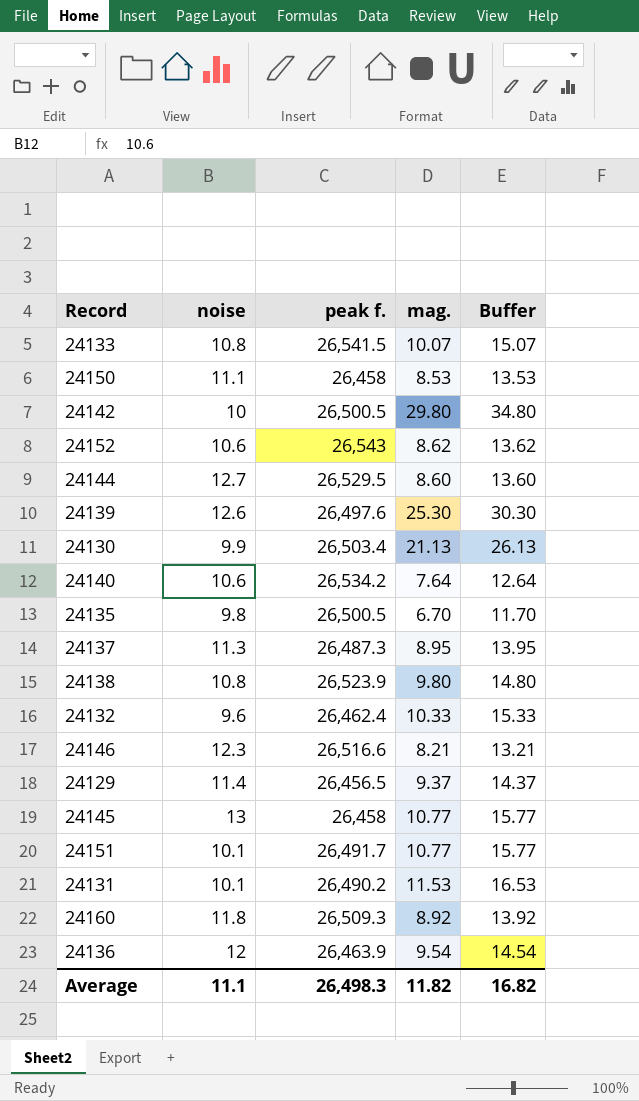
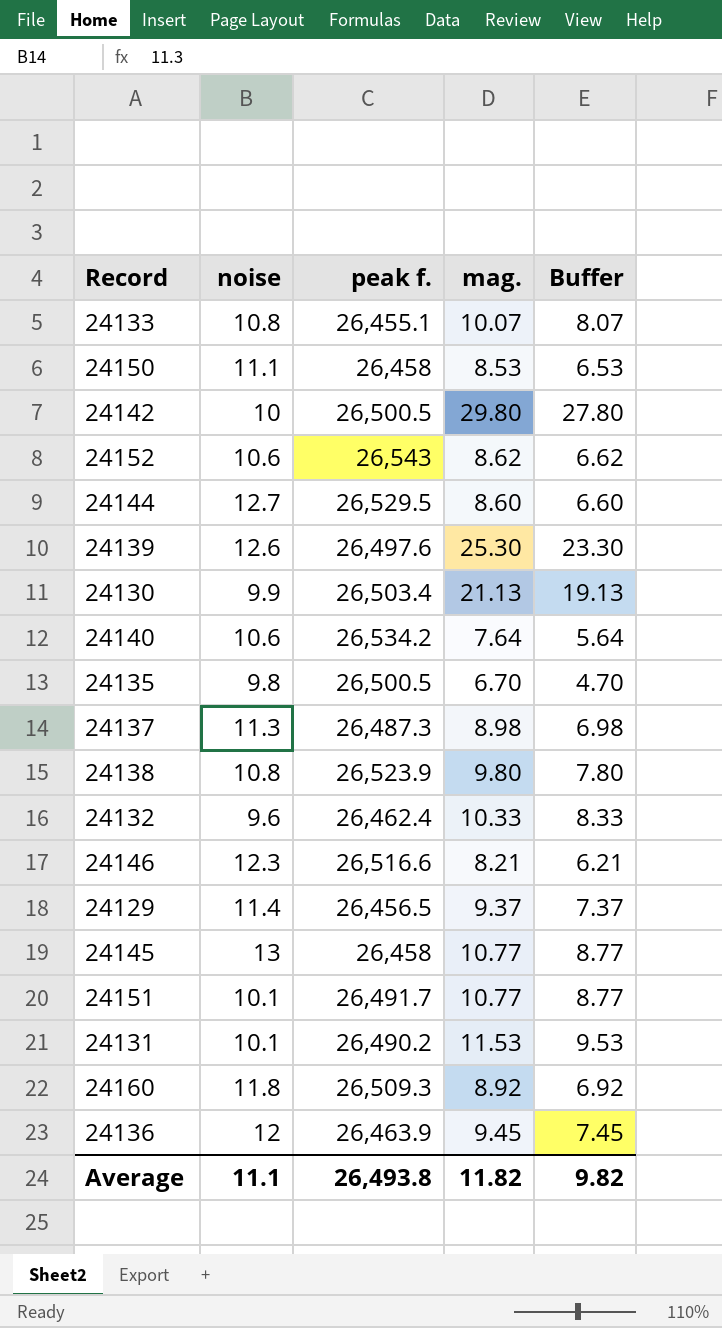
column Buffer | formula: [mag.] + 5 -> [mag.] - 2
24133 | peak f.: 26,541.5 -> 26,455.1
24137 | mag.: 8.95 -> 8.98
24136 | mag.: 9.54 -> 9.45
Average | peak f.: 26,498.3 -> 26,493.8
Average | Buffer: 16.82 -> 9.82

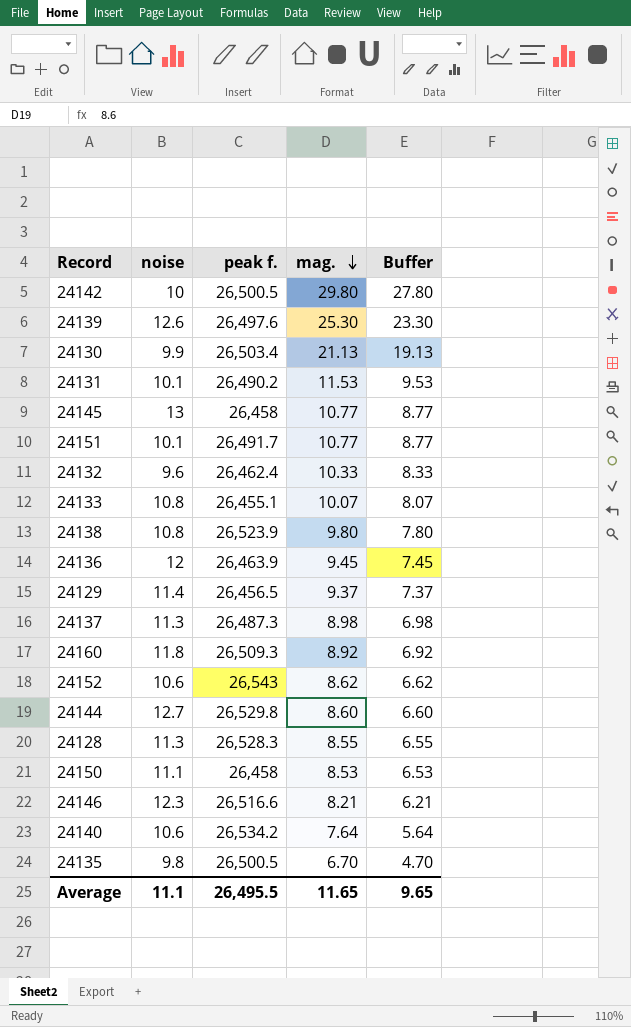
row order: none -> mag. descending
24144 | peak f.: 26,529.5 -> 26,529.8
row 24128: none -> 11.3 | 26,528.3 | 8.55 | 6.55
Average | peak f.: 26,493.8 -> 26,495.5
Average | mag.: 11.82 -> 11.65
Average | Buffer: 9.82 -> 9.65

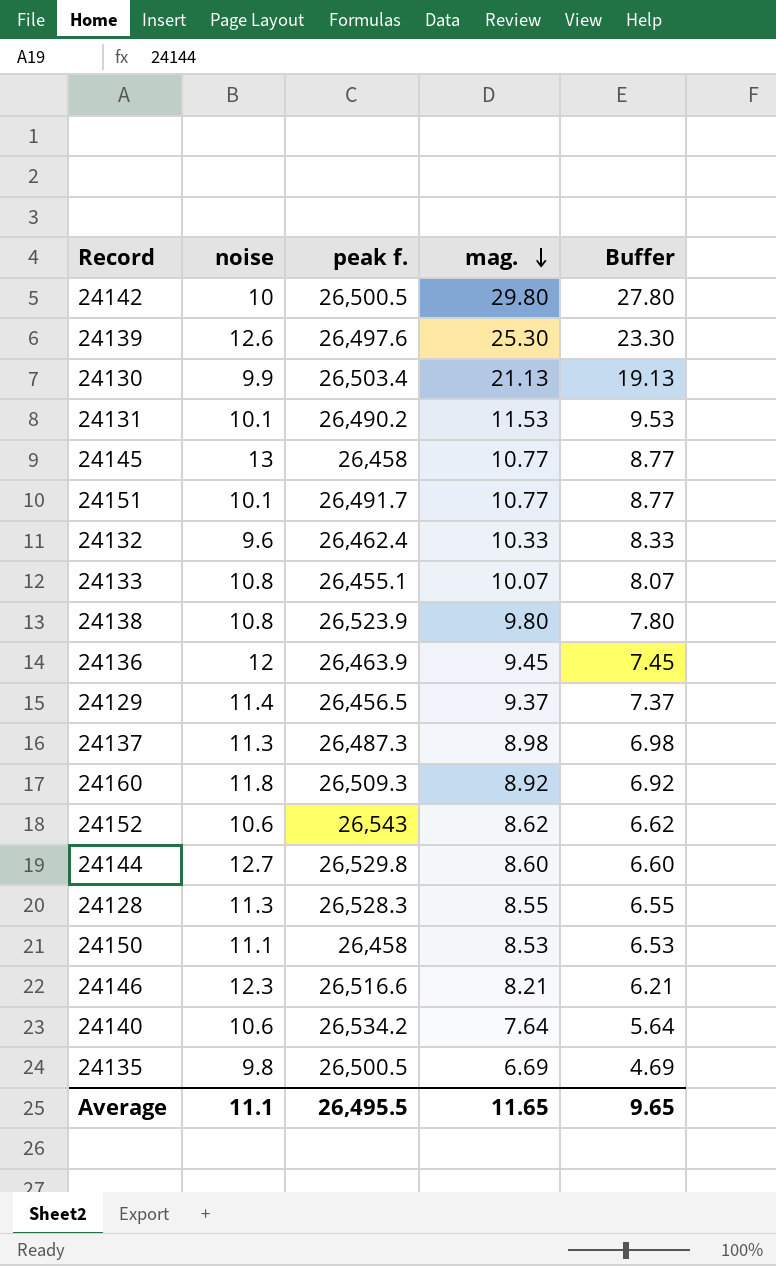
24135 | mag.: 6.70 -> 6.69
24135 | Buffer: 4.70 -> 4.69

